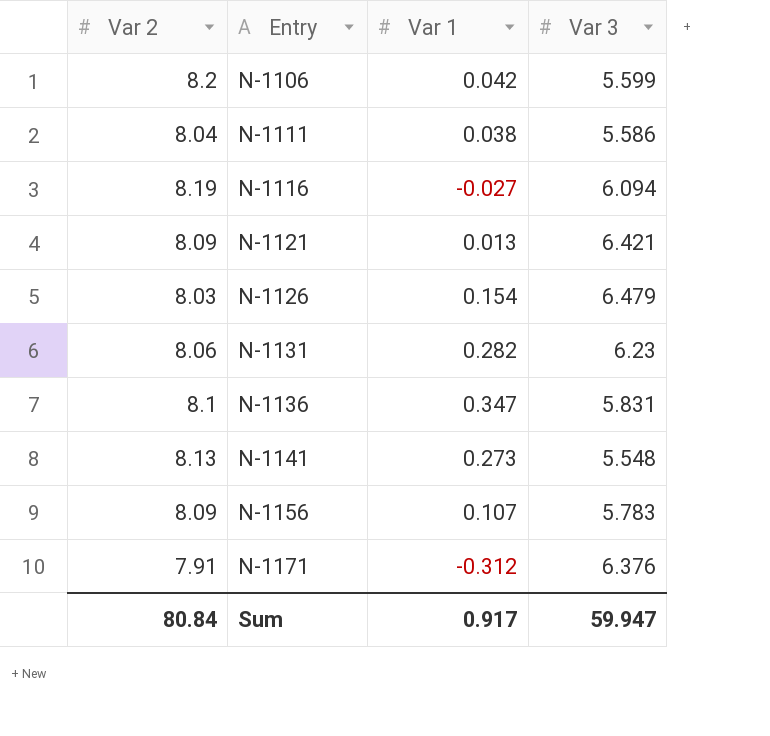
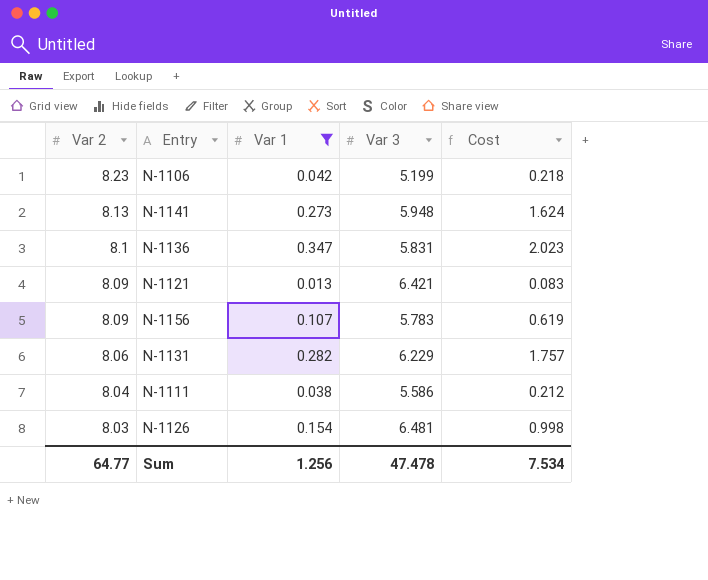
filter: none -> Var 1 >= 0.013
row order: Entry ascending -> Var 2 descending
column Cost | formula: none -> [Var 1] * [Var 3]
N-1106 | Var 2: 8.2 -> 8.23
N-1106 | Var 3: 5.599 -> 5.199
N-1141 | Var 3: 5.548 -> 5.948
N-1131 | Var 3: 6.23 -> 6.229
N-1126 | Var 3: 6.479 -> 6.481
Sum | Var 2: 80.84 -> 64.77
Sum | Var 1: 0.917 -> 1.256
Sum | Var 3: 59.947 -> 47.478

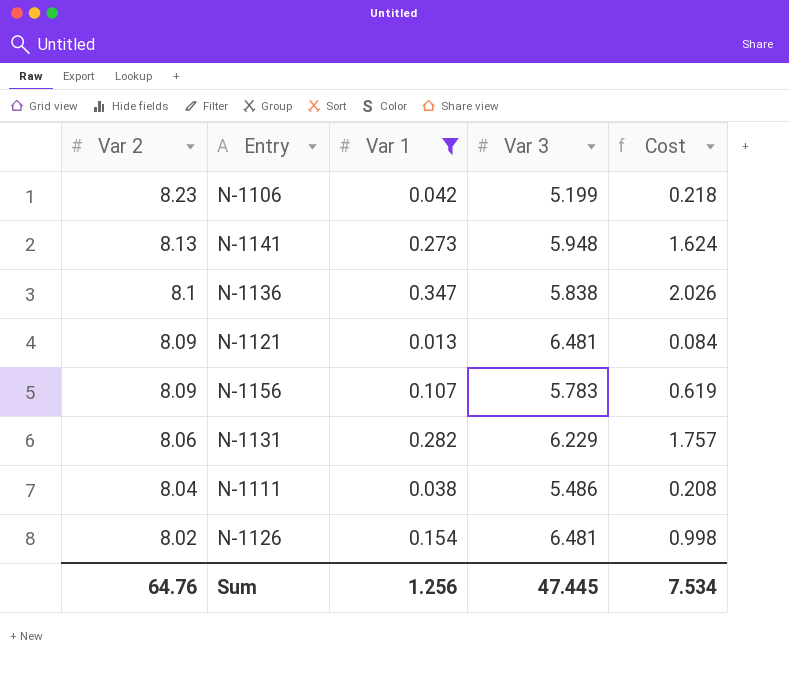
N-1136 | Var 3: 5.831 -> 5.838
N-1136 | Cost: 2.023 -> 2.026
N-1121 | Var 3: 6.421 -> 6.481
N-1121 | Cost: 0.083 -> 0.084
N-1111 | Var 3: 5.586 -> 5.486
N-1111 | Cost: 0.212 -> 0.208
N-1126 | Var 2: 8.03 -> 8.02
Sum | Var 2: 64.77 -> 64.76
Sum | Var 3: 47.478 -> 47.445

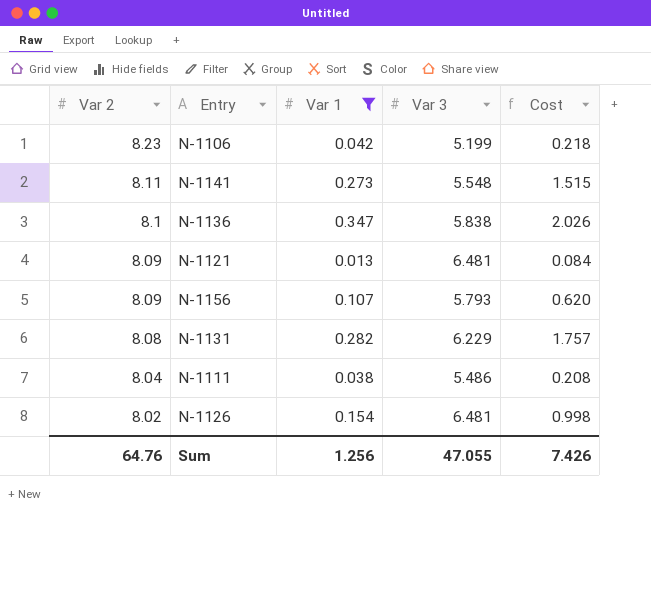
N-1141 | Var 2: 8.13 -> 8.11
N-1141 | Var 3: 5.948 -> 5.548
N-1141 | Cost: 1.624 -> 1.515
N-1156 | Var 3: 5.783 -> 5.793
N-1156 | Cost: 0.619 -> 0.620
N-1131 | Var 2: 8.06 -> 8.08
Sum | Var 3: 47.445 -> 47.055
Sum | Cost: 7.534 -> 7.426

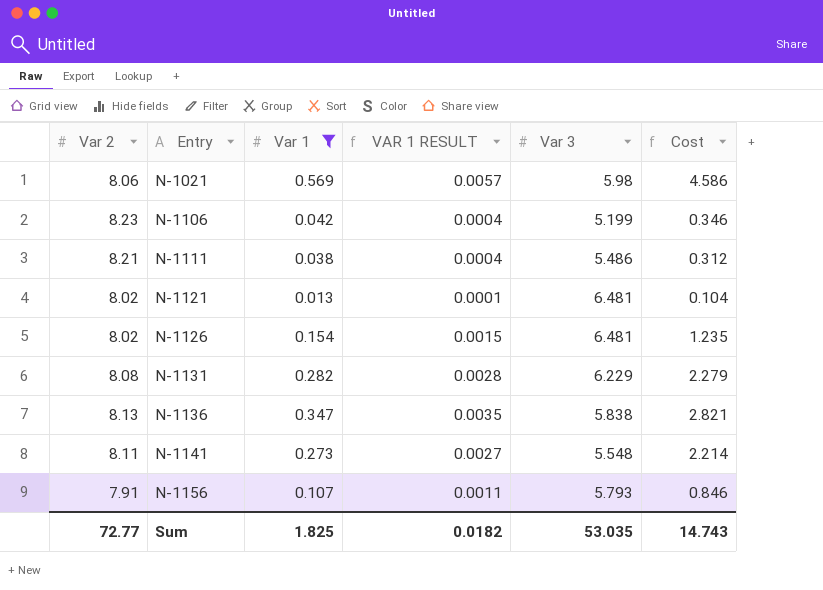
row order: Var 2 descending -> Entry ascending
column VAR 1 RESULT | formula: none -> [Var 1] * 0.01
column Cost | formula: [Var 1] * [Var 3] -> [Var 2] * [Var 1]
row N-1021: none -> 8.06 | 0.569 | 0.0057 | 5.98 | 4.586
N-1111 | Var 2: 8.04 -> 8.21
N-1121 | Var 2: 8.09 -> 8.02
N-1136 | Var 2: 8.1 -> 8.13
N-1156 | Var 2: 8.09 -> 7.91
Sum | Var 2: 64.76 -> 72.77
Sum | Var 1: 1.256 -> 1.825
Sum | Var 3: 47.055 -> 53.035
Sum | Cost: 7.426 -> 14.743

